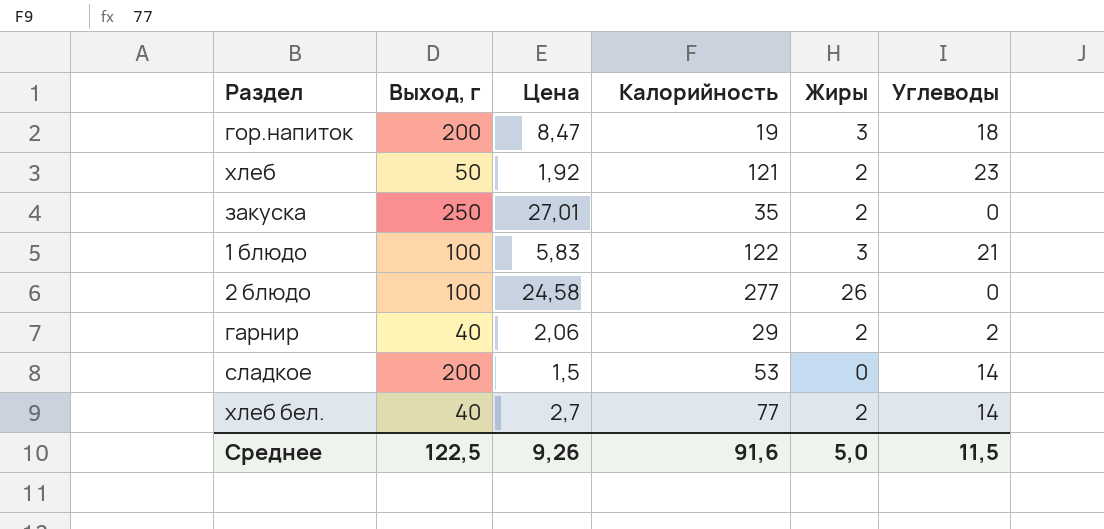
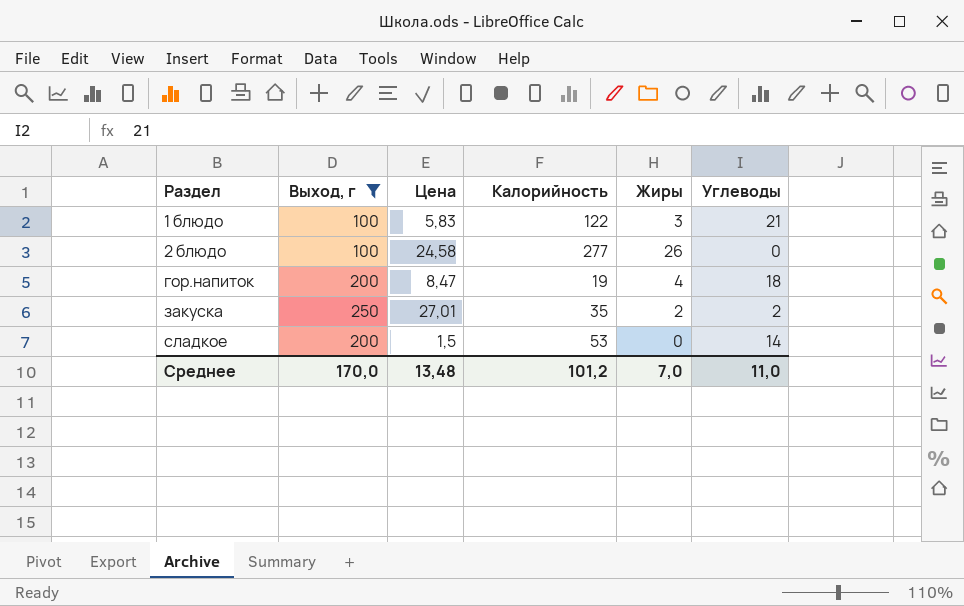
filter: none -> Выход, г >= 100
row order: none -> Раздел ascending
гор.напиток | Жиры: 3 -> 4
закуска | Углеводы: 0 -> 2
Среднее | Выход, г: 122,5 -> 170,0
Среднее | Цена: 9,26 -> 13,48
Среднее | Калорийность: 91,6 -> 101,2
Среднее | Жиры: 5,0 -> 7,0
Среднее | Углеводы: 11,5 -> 11,0

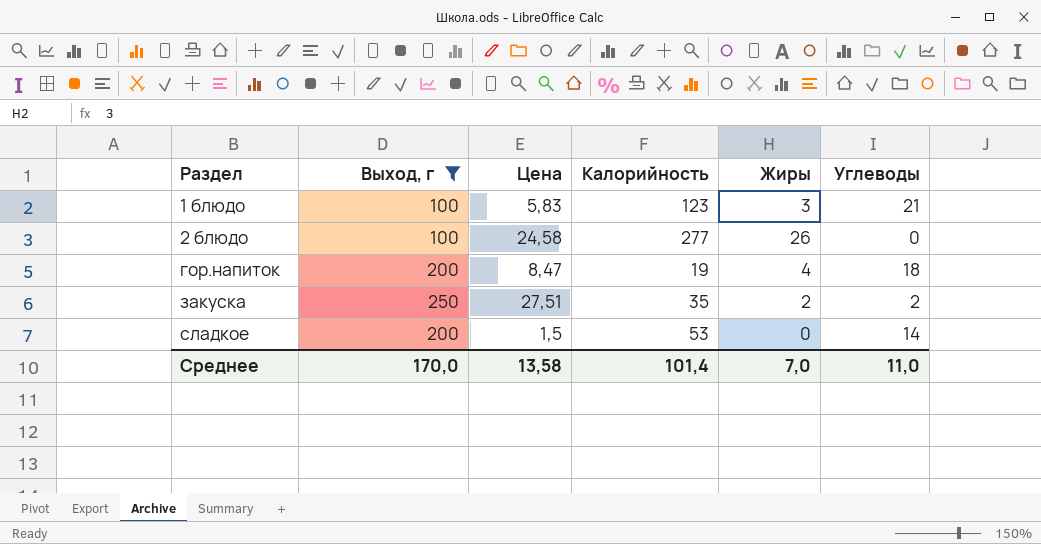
1 блюдо | Калорийность: 122 -> 123
закуска | Цена: 27,01 -> 27,51
Среднее | Цена: 13,48 -> 13,58
Среднее | Калорийность: 101,2 -> 101,4

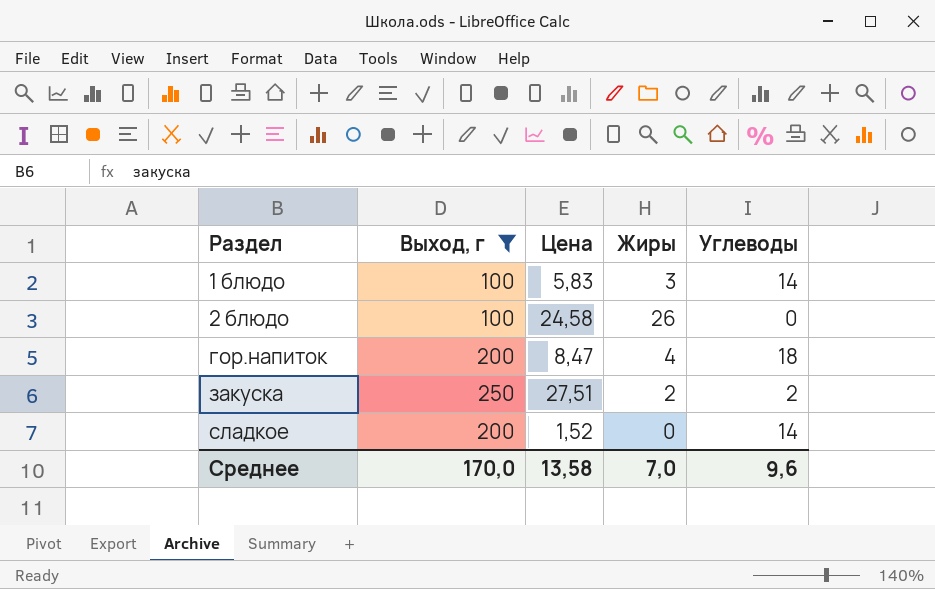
column Калорийность | position: 4 -> none
1 блюдо | Углеводы: 21 -> 14
сладкое | Цена: 1,5 -> 1,52
Среднее | Углеводы: 11,0 -> 9,6

